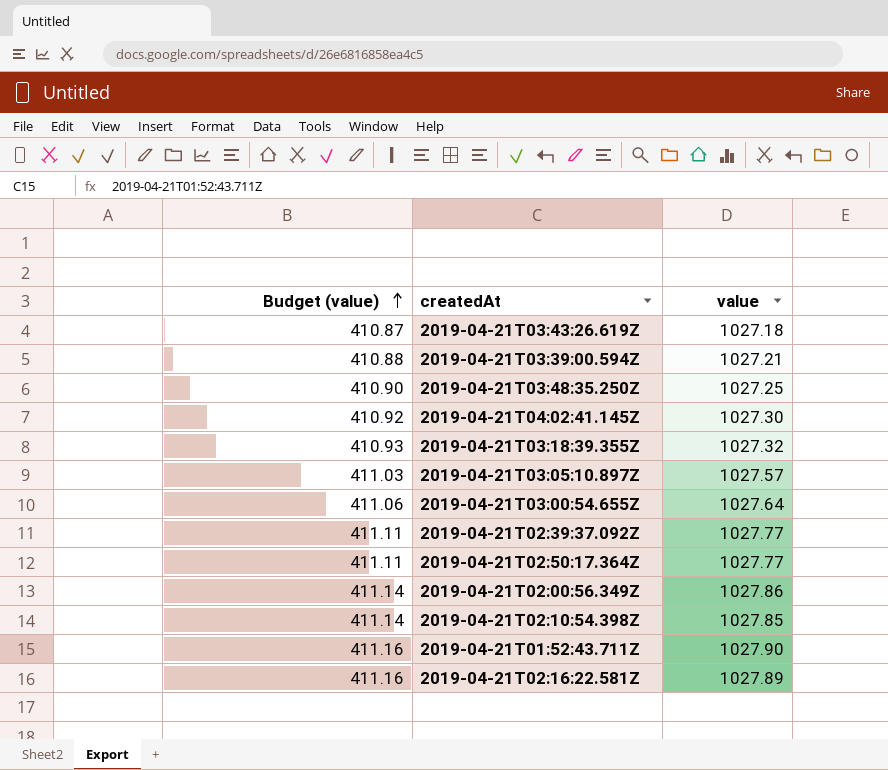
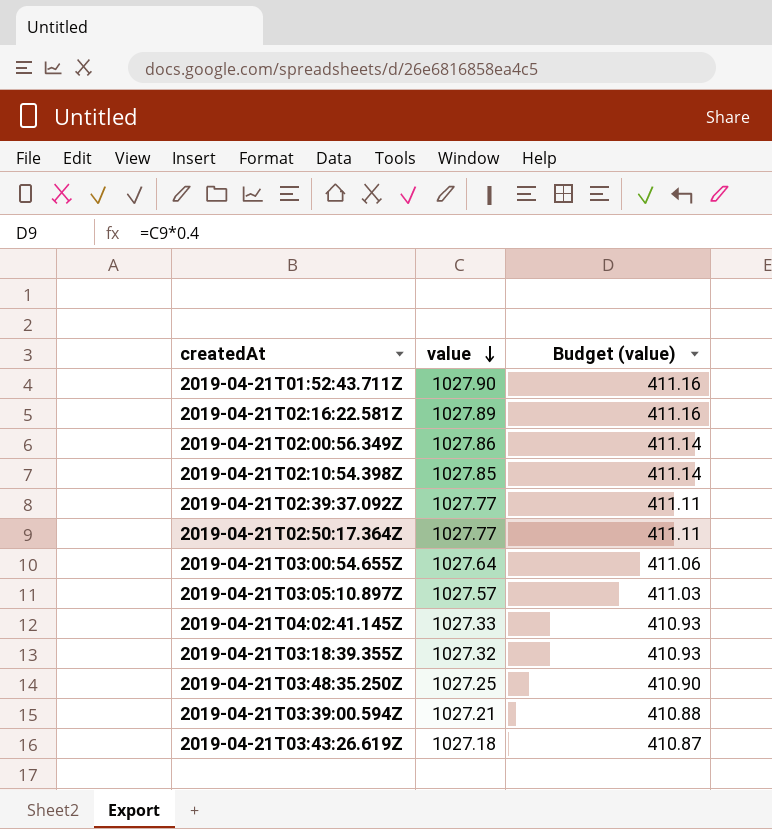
row order: Budget (value) ascending -> value descending
column Budget (value) | position: 1 -> 3
2019-04-21T04:02:41.145Z | value: 1027.30 -> 1027.33
2019-04-21T04:02:41.145Z | Budget (value): 410.92 -> 410.93

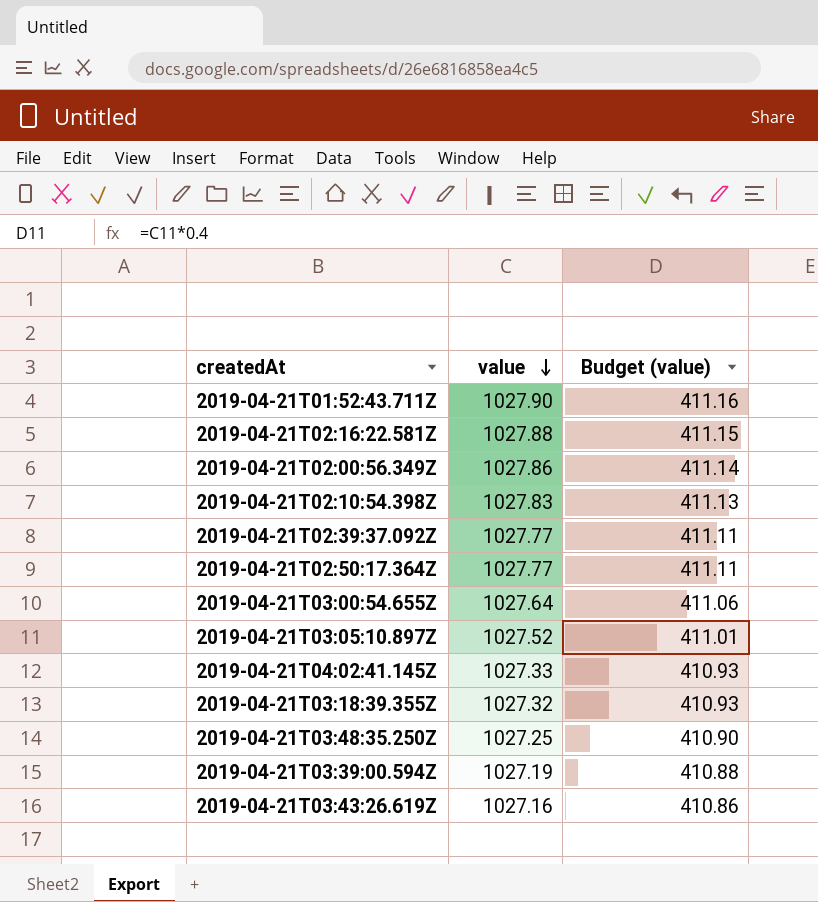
2019-04-21T02:16:22.581Z | value: 1027.89 -> 1027.88
2019-04-21T02:16:22.581Z | Budget (value): 411.16 -> 411.15
2019-04-21T02:10:54.398Z | value: 1027.85 -> 1027.83
2019-04-21T02:10:54.398Z | Budget (value): 411.14 -> 411.13
2019-04-21T03:05:10.897Z | value: 1027.57 -> 1027.52
2019-04-21T03:05:10.897Z | Budget (value): 411.03 -> 411.01
2019-04-21T03:39:00.594Z | value: 1027.21 -> 1027.19
2019-04-21T03:43:26.619Z | value: 1027.18 -> 1027.16
2019-04-21T03:43:26.619Z | Budget (value): 410.87 -> 410.86

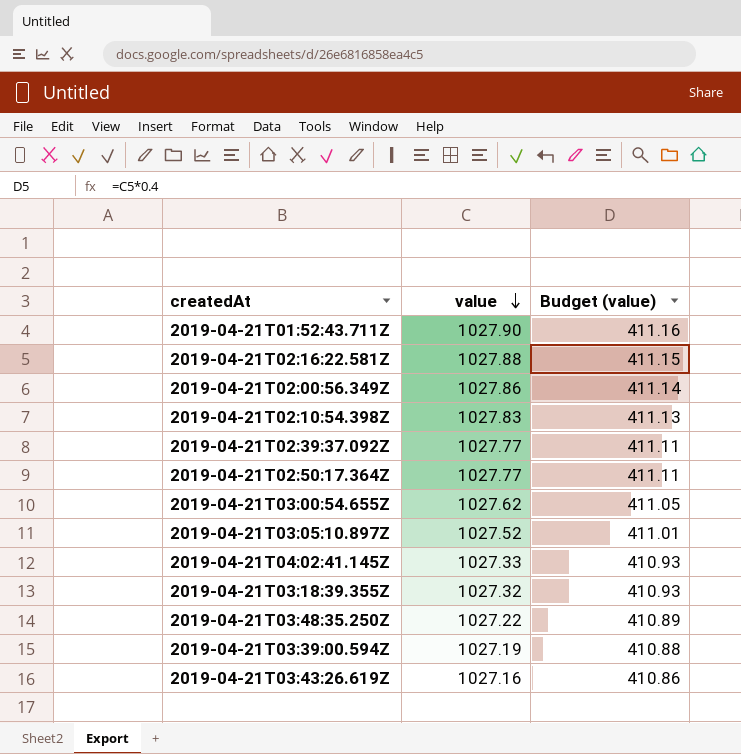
2019-04-21T03:00:54.655Z | value: 1027.64 -> 1027.62
2019-04-21T03:00:54.655Z | Budget (value): 411.06 -> 411.05
2019-04-21T03:48:35.250Z | value: 1027.25 -> 1027.22
2019-04-21T03:48:35.250Z | Budget (value): 410.90 -> 410.89

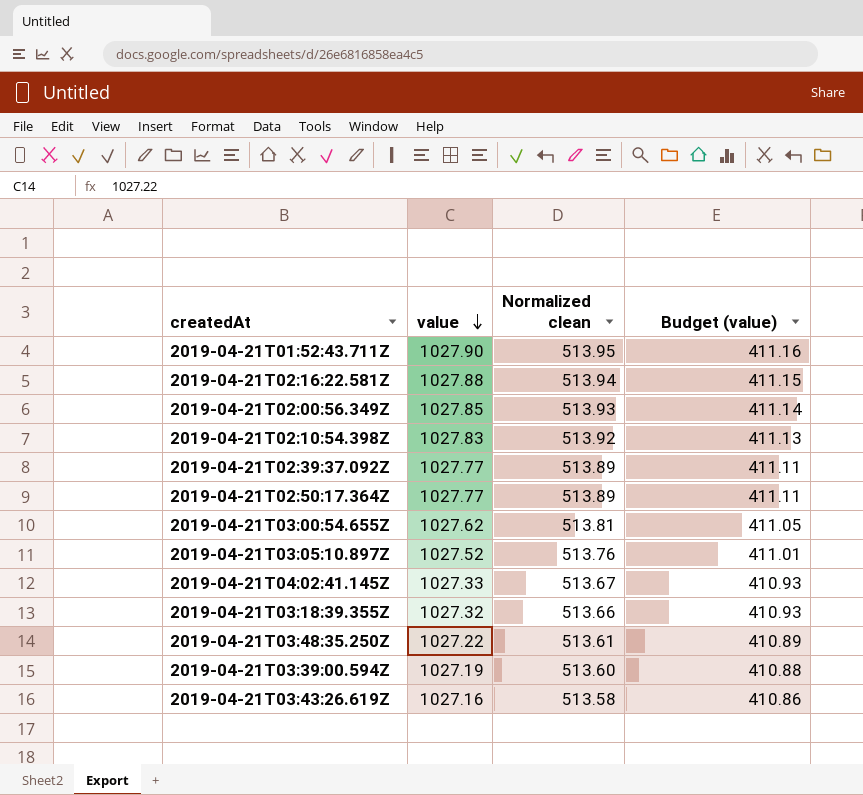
column Normalized clean | formula: none -> [value] * 0.5
2019-04-21T02:00:56.349Z | value: 1027.86 -> 1027.85

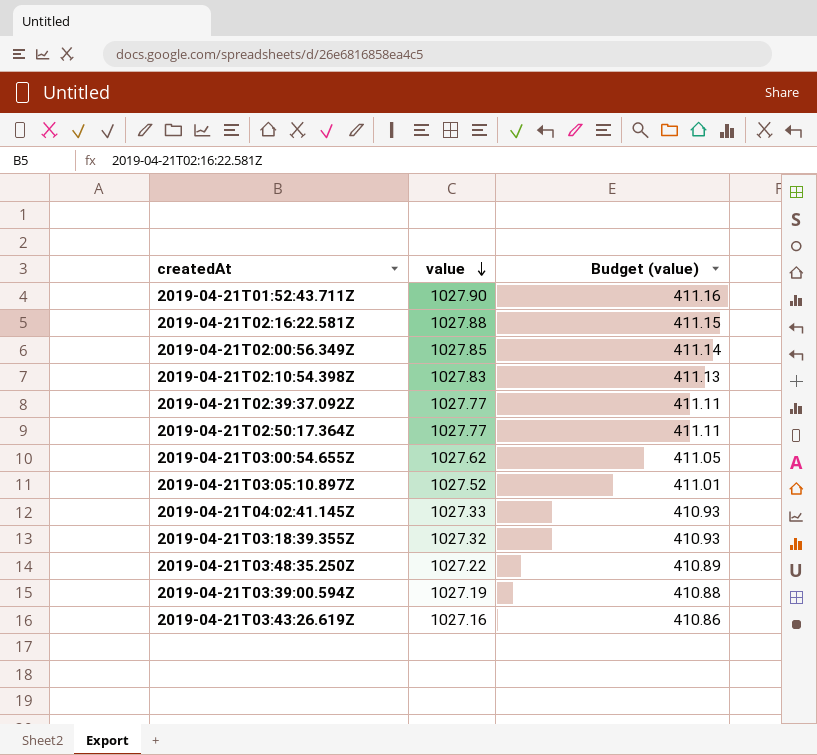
column Normalized clean | formula: [value] * 0.5 -> none

